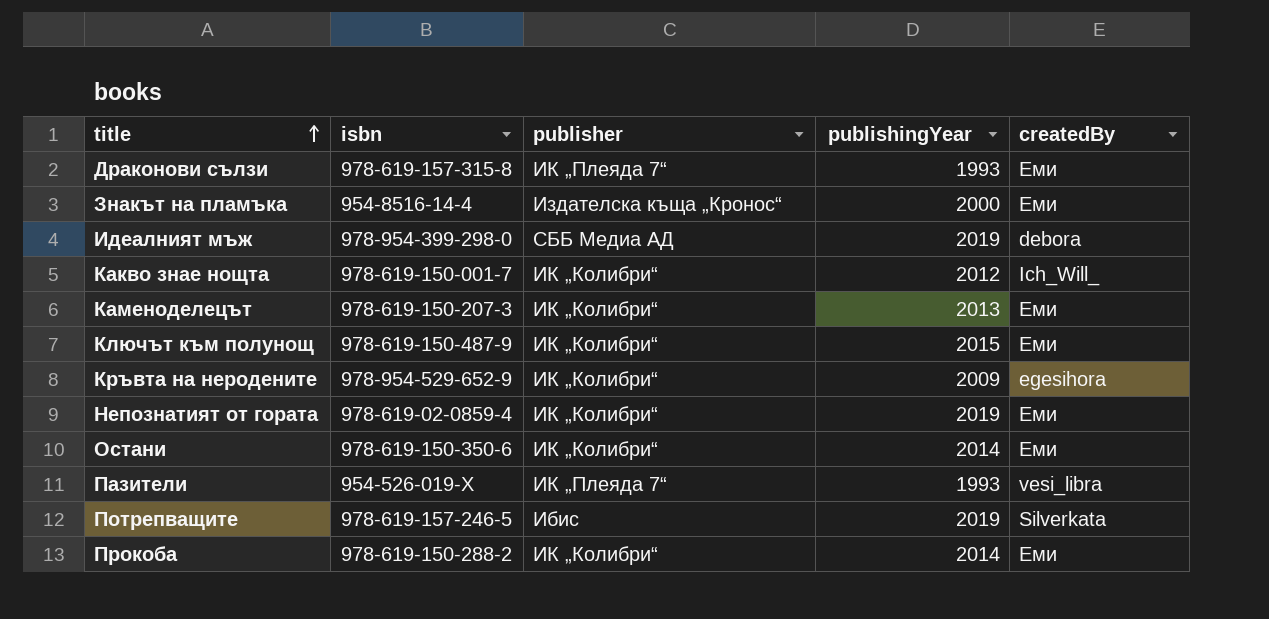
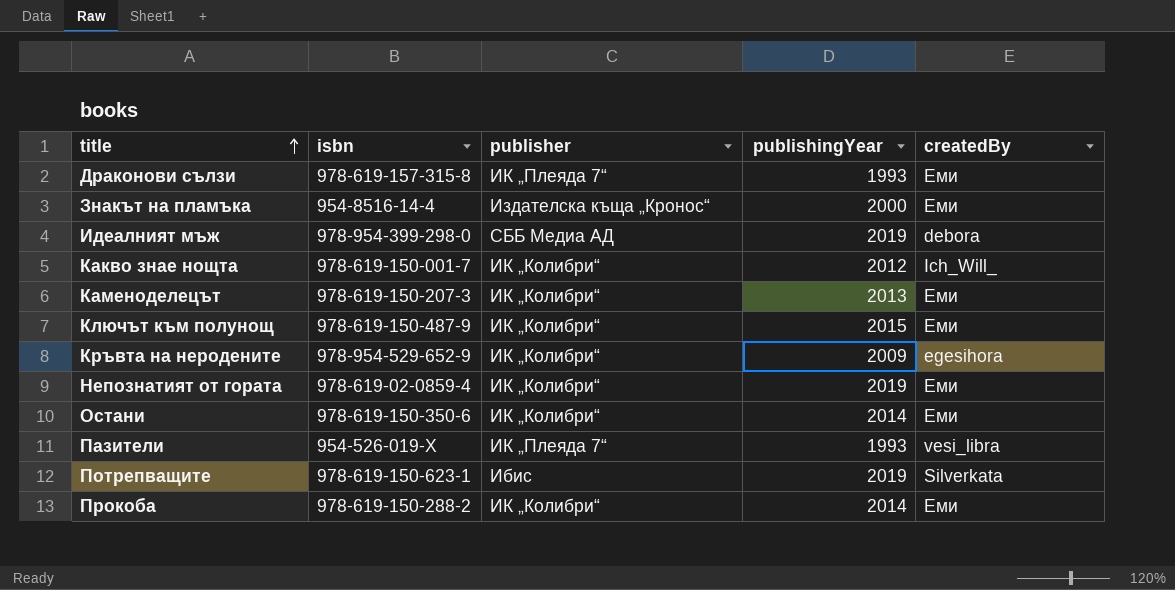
Потрепващите | isbn: 978-619-157-246-5 -> 978-619-150-623-1

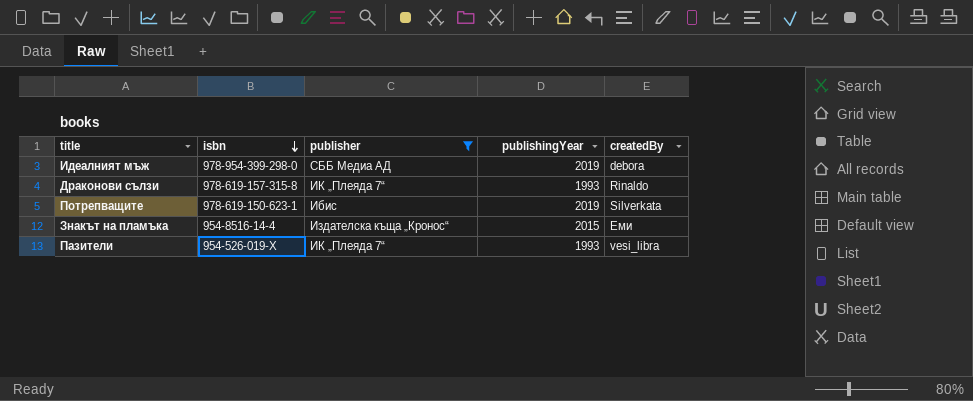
filter: none -> publisher != ИК „Колибри“
row order: title ascending -> isbn descending
Драконови сълзи | createdBy: Еми -> Rinaldo
Знакът на пламъка | publishingYear: 2000 -> 2015

